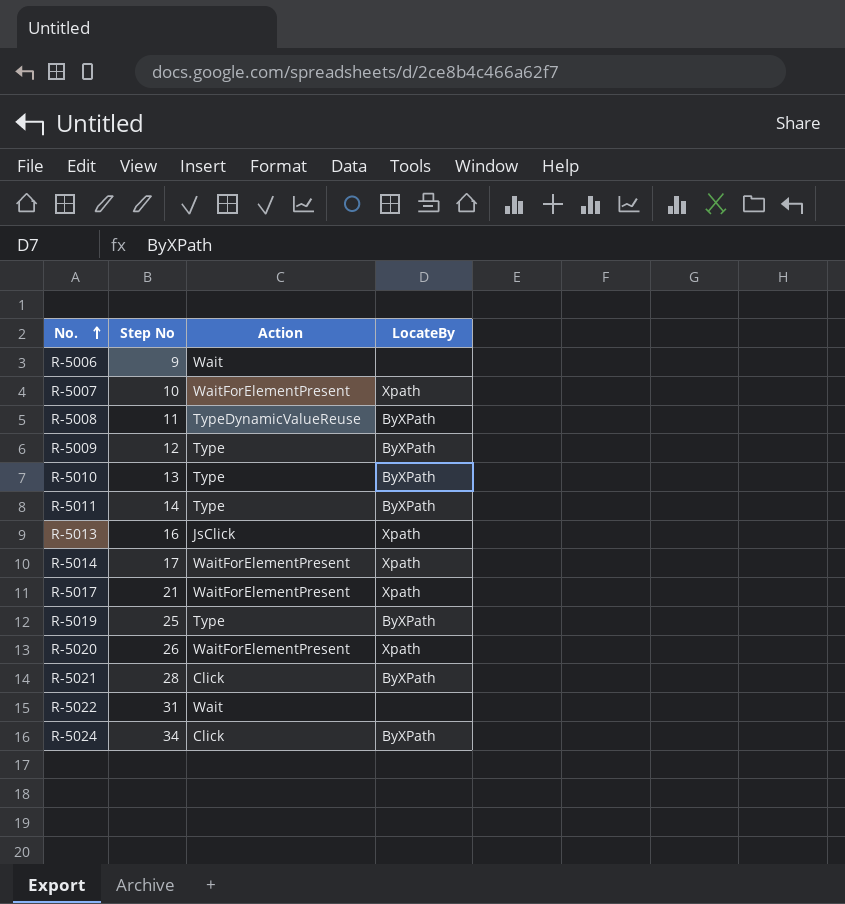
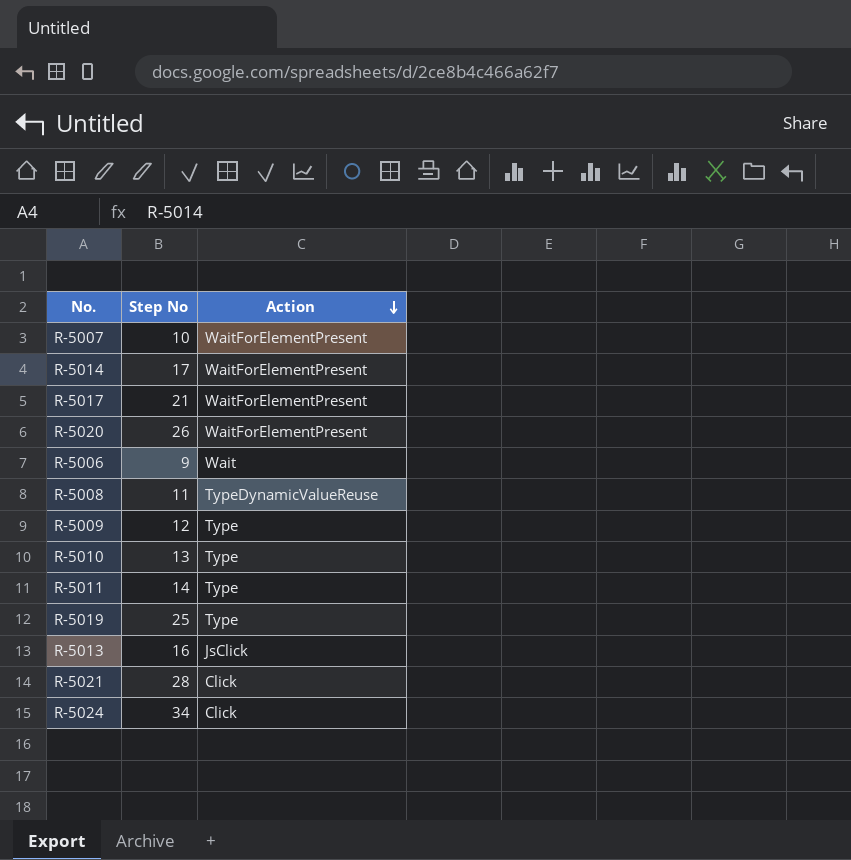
row order: No. ascending -> Action descending
column LocateBy | position: 4 -> none
row R-5022: 31 | Wait | none -> none

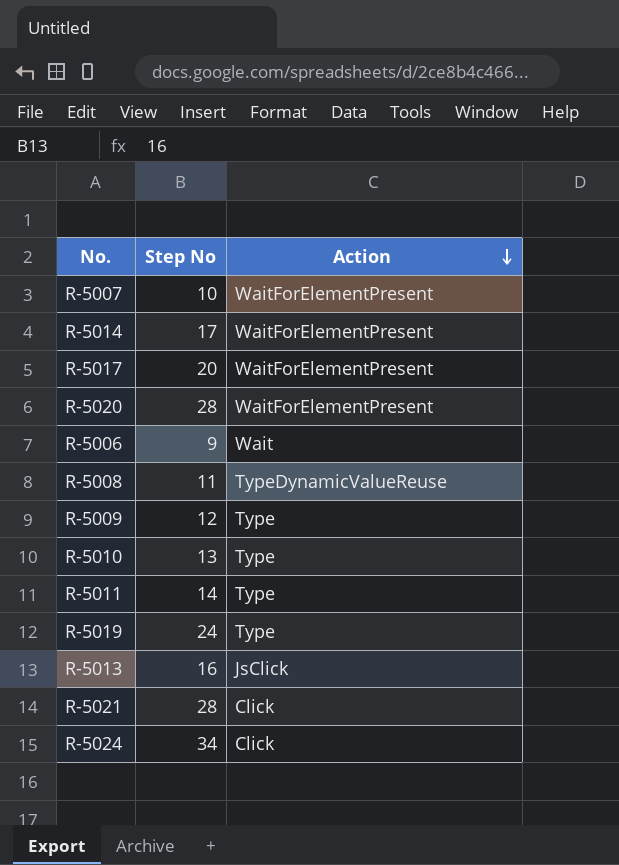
R-5017 | Step No: 21 -> 20
R-5020 | Step No: 26 -> 28
R-5019 | Step No: 25 -> 24

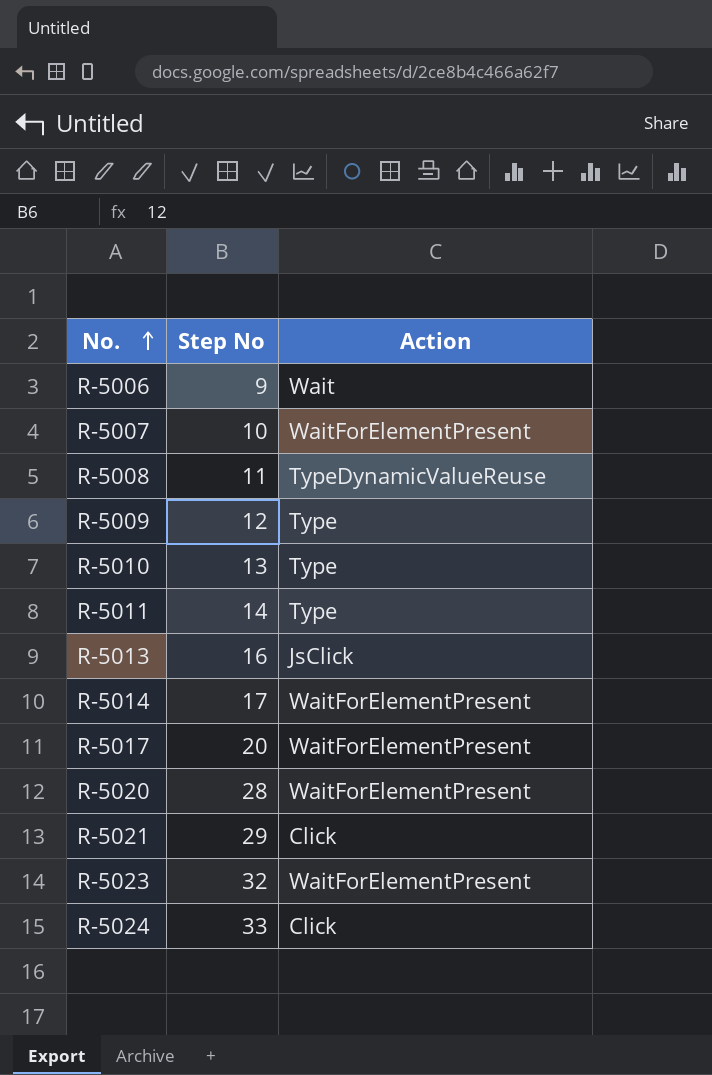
row order: Action descending -> No. ascending
row R-5019: 24 | Type -> none
R-5021 | Step No: 28 -> 29
row R-5023: none -> 32 | WaitForElementPresent
R-5024 | Step No: 34 -> 33

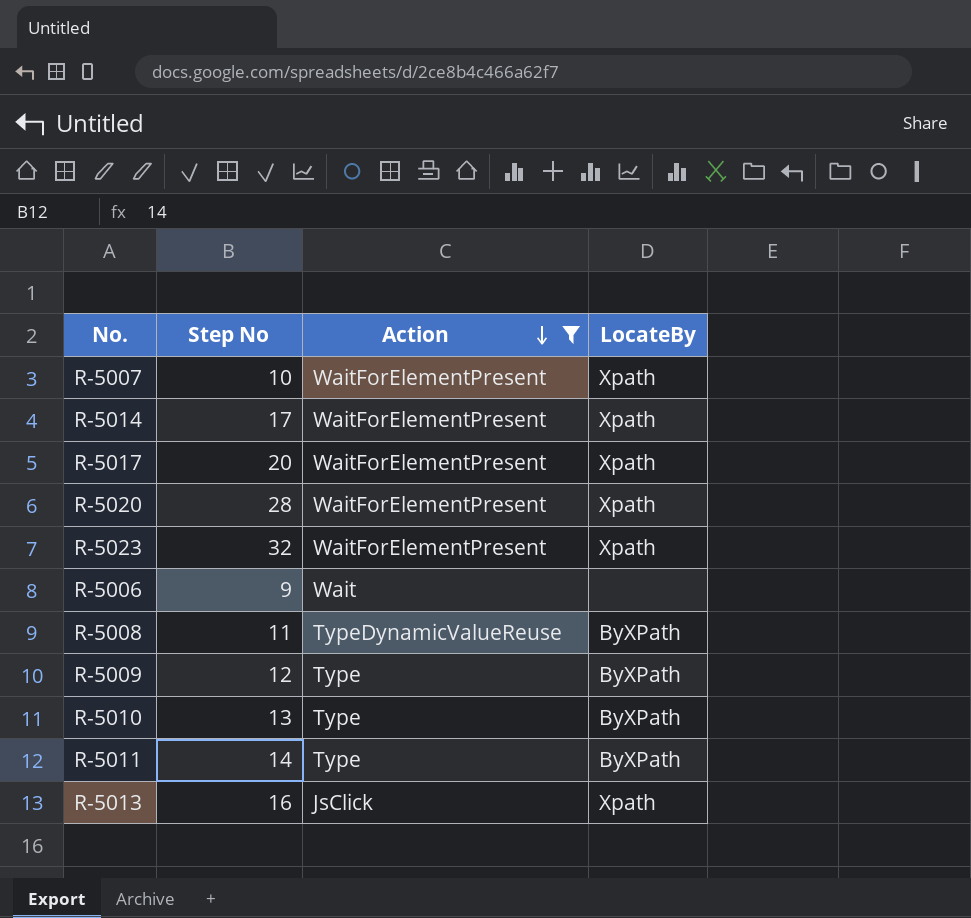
filter: none -> Action != Click
row order: No. ascending -> Action descending
column LocateBy | position: none -> 4

